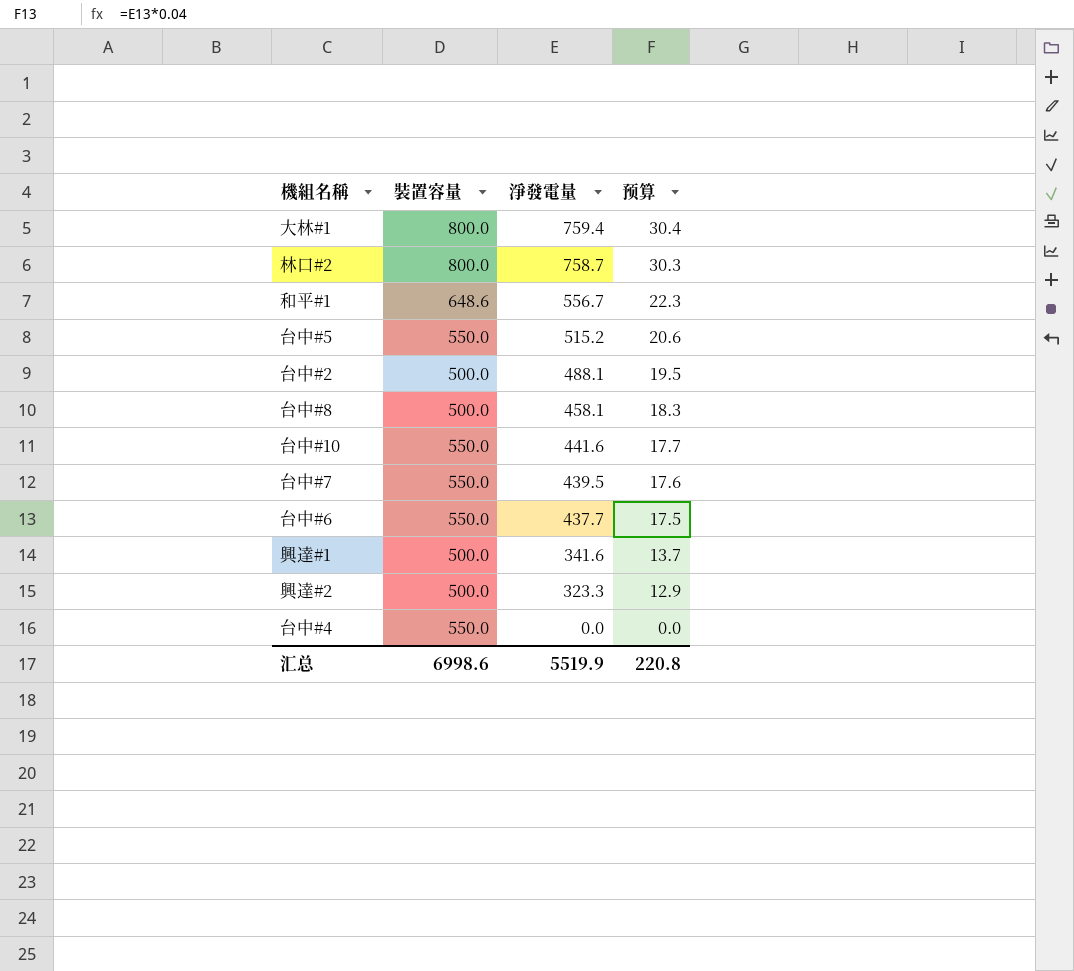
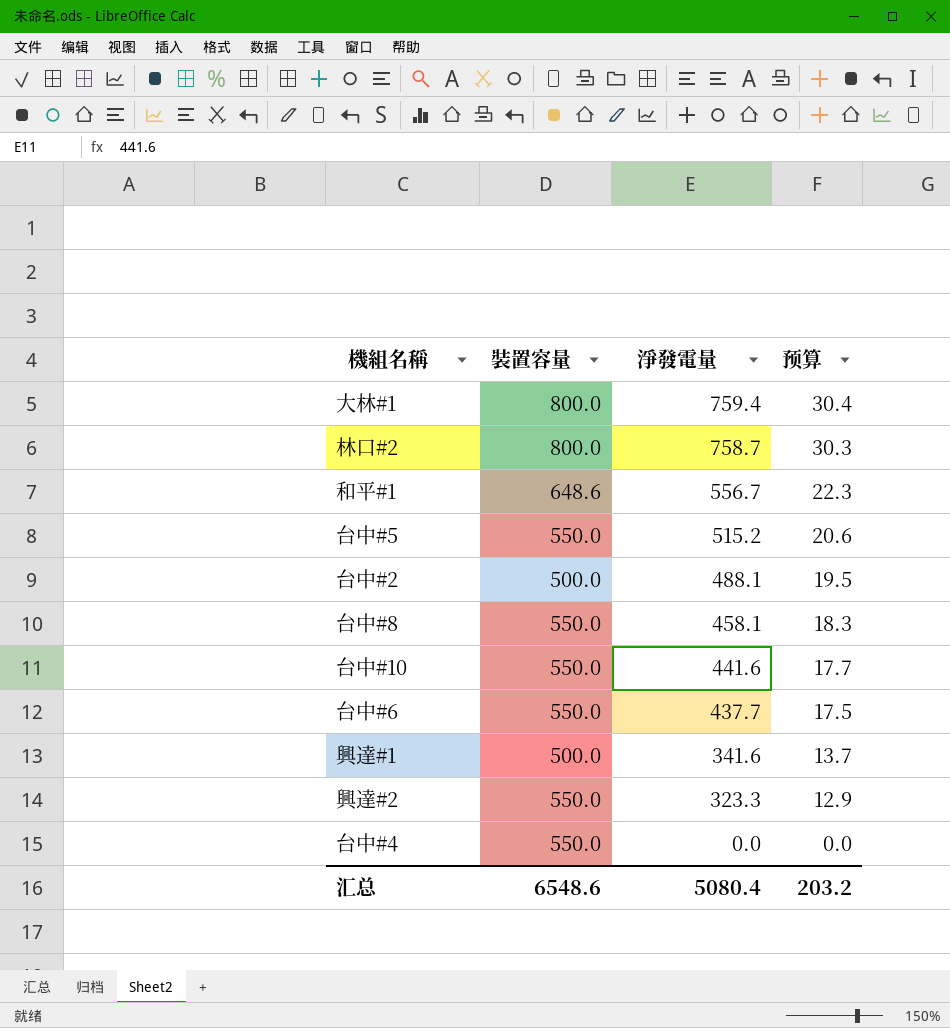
row 台中#7: 550.0 | 439.5 | 17.6 -> none
台中#8 | 裝置容量: 500.0 -> 550.0
興達#2 | 裝置容量: 500.0 -> 550.0
汇总 | 裝置容量: 6998.6 -> 6548.6
汇总 | 淨發電量: 5519.9 -> 5080.4
汇总 | 预算: 220.8 -> 203.2

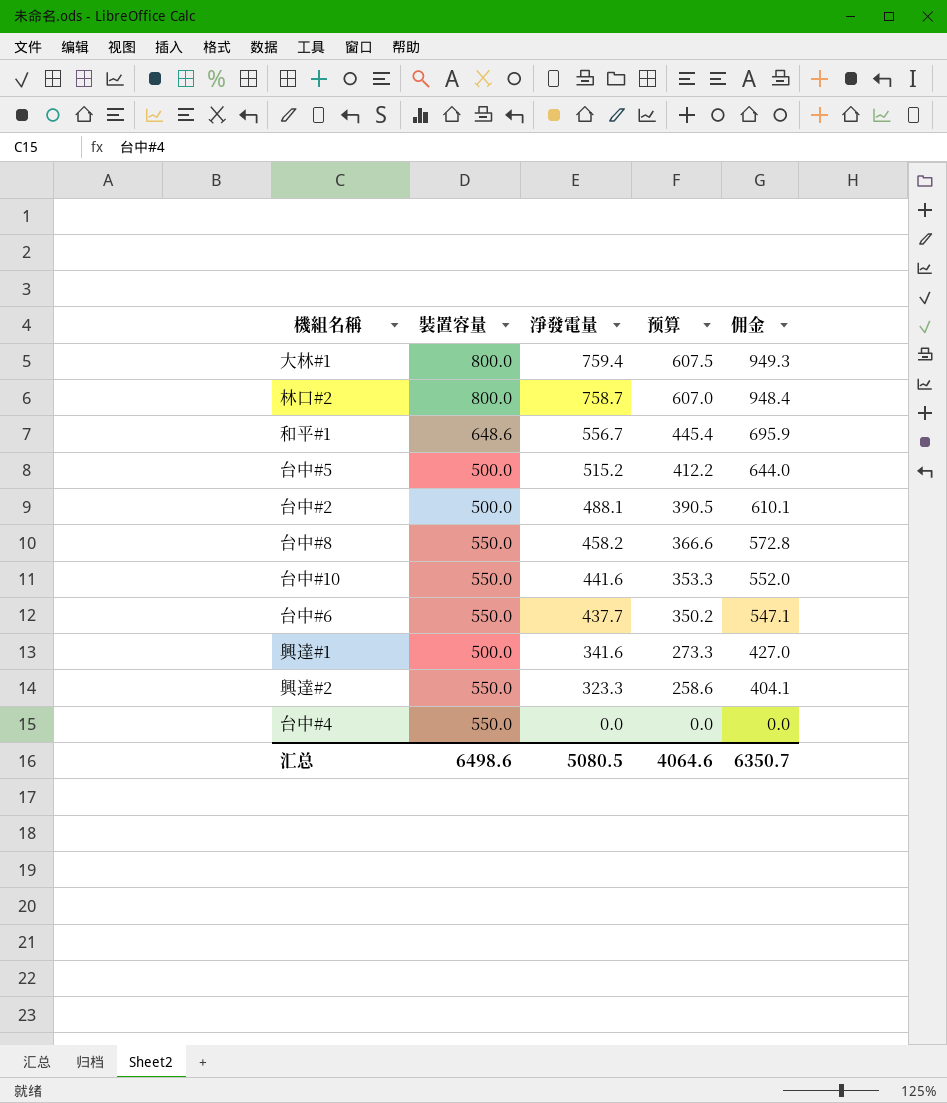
column 预算 | formula: [淨發電量] * 0.04 -> [淨發電量] * 0.8
column 佣金 | formula: none -> [淨發電量] * 1.25
台中#5 | 裝置容量: 550.0 -> 500.0
台中#8 | 淨發電量: 458.1 -> 458.2
汇总 | 裝置容量: 6548.6 -> 6498.6
汇总 | 淨發電量: 5080.4 -> 5080.5
汇总 | 预算: 203.2 -> 4064.6

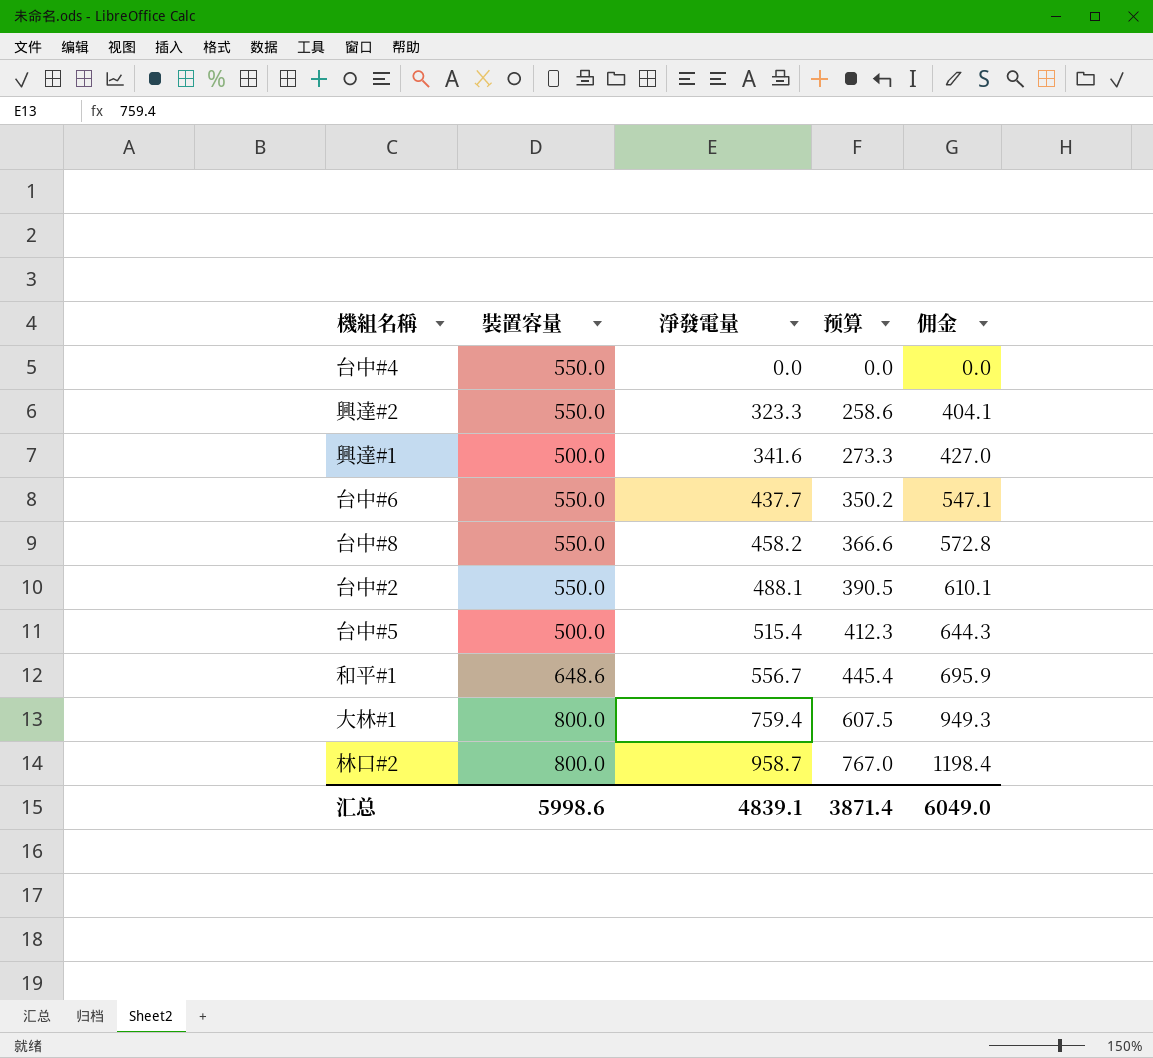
row order: 淨發電量 descending -> 淨發電量 ascending
row 台中#10: 550.0 | 441.6 | 353.3 | 552.0 -> none
台中#2 | 裝置容量: 500.0 -> 550.0
台中#5 | 淨發電量: 515.2 -> 515.4
台中#5 | 预算: 412.2 -> 412.3
台中#5 | 佣金: 644.0 -> 644.3
林口#2 | 淨發電量: 758.7 -> 958.7
林口#2 | 预算: 607.0 -> 767.0
林口#2 | 佣金: 948.4 -> 1198.4
汇总 | 裝置容量: 6498.6 -> 5998.6
汇总 | 淨發電量: 5080.5 -> 4839.1
汇总 | 预算: 4064.6 -> 3871.4
汇总 | 佣金: 6350.7 -> 6049.0

